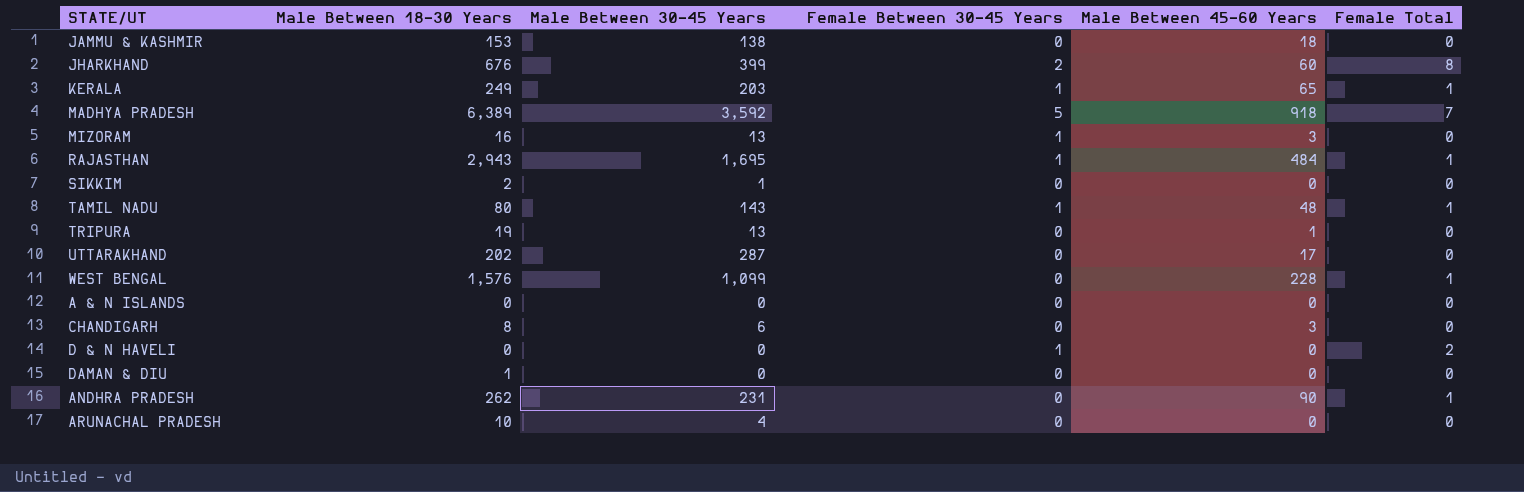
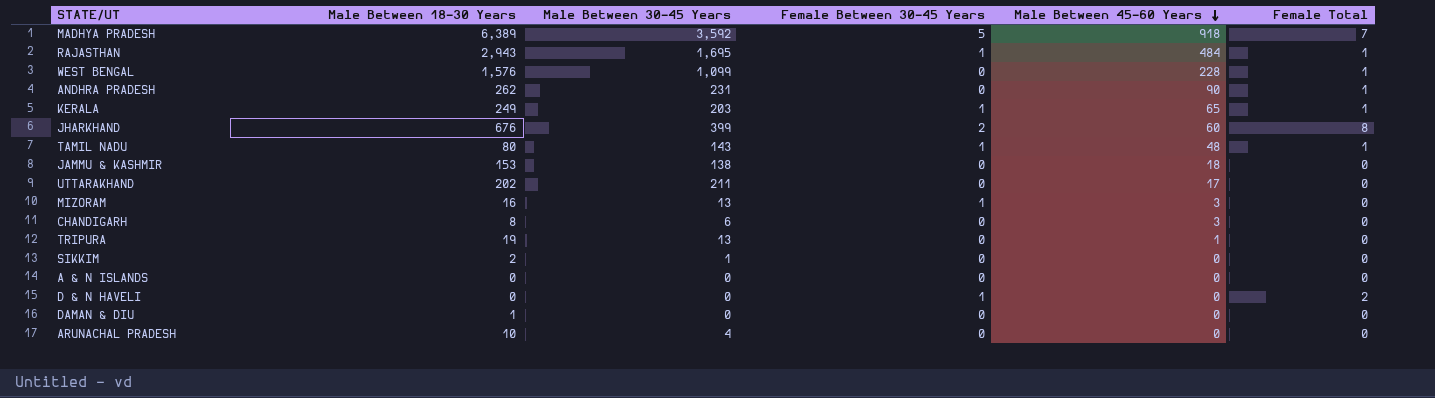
row order: none -> Male Between 45-60 Years descending
UTTARAKHAND | Male Between 30-45 Years: 287 -> 211

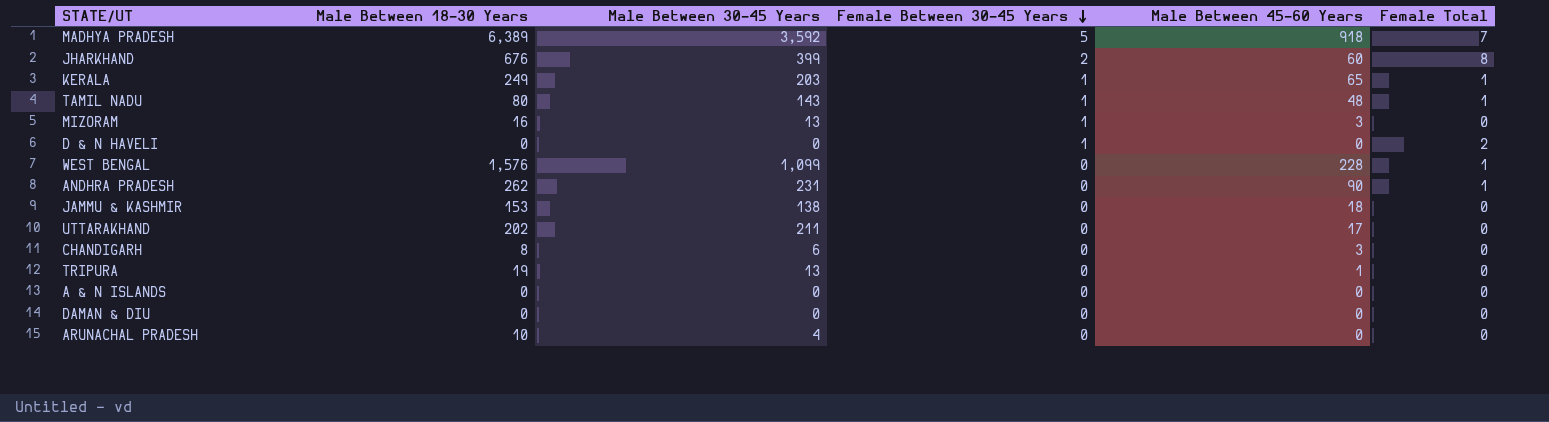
row order: Male Between 45-60 Years descending -> Female Between 30-45 Years descending
row RAJASTHAN: 2,943 | 1,695 | 1 | 484 | 1 -> none
row SIKKIM: 2 | 1 | 0 | 0 | 0 -> none
DAMAN & DIU | Male Between 18-30 Years: 1 -> 0

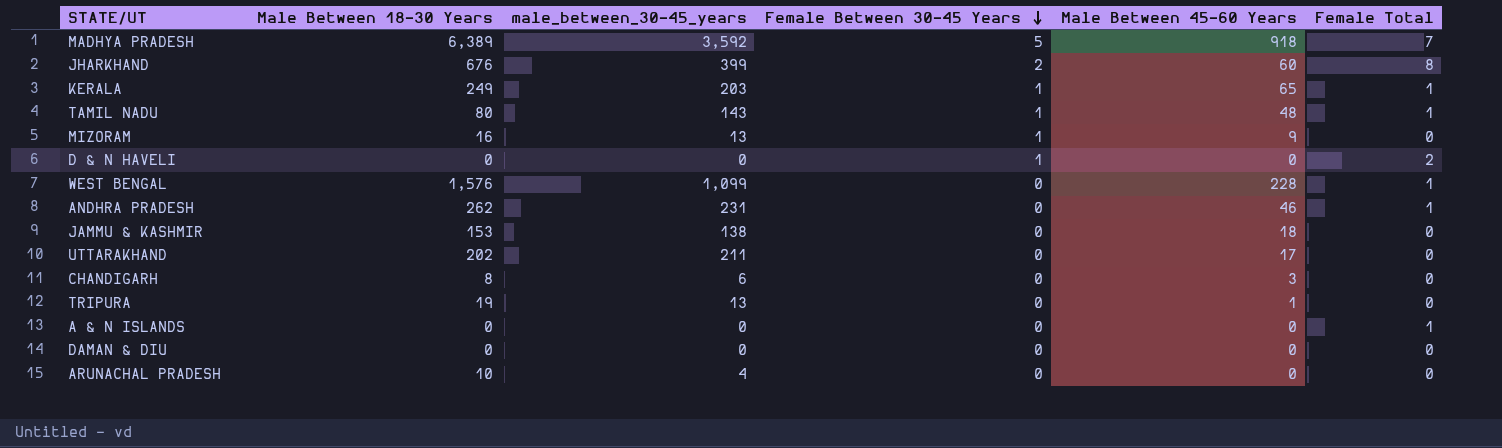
column name: Male Between 30-45 Years -> male_between_30-45_years
MIZORAM | Male Between 45-60 Years: 3 -> 9
ANDHRA PRADESH | Male Between 45-60 Years: 90 -> 46
A & N ISLANDS | Female Total: 0 -> 1

